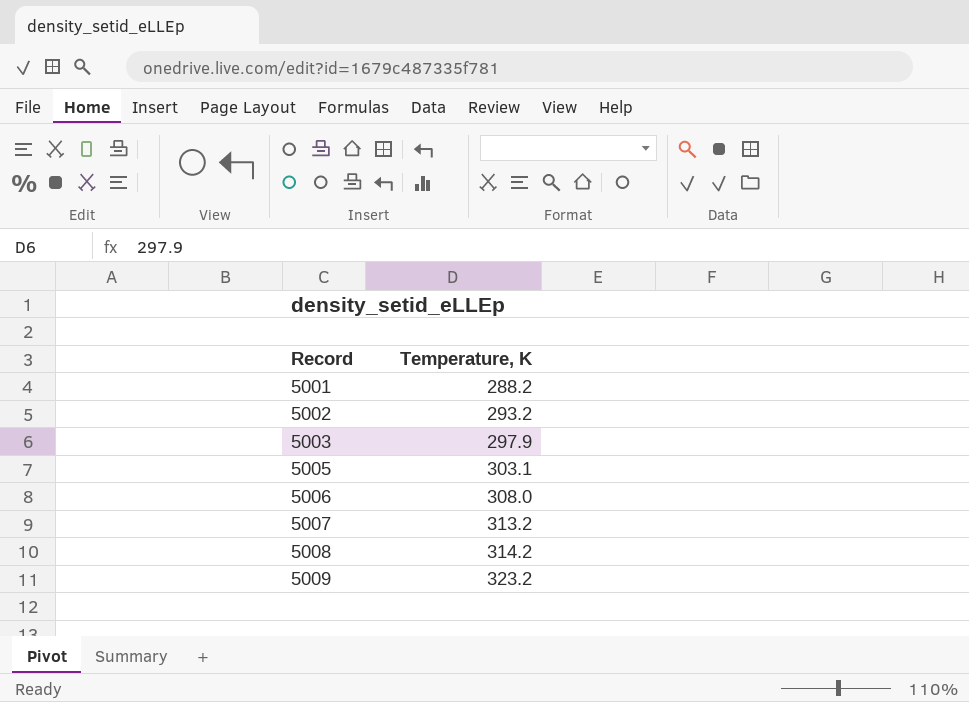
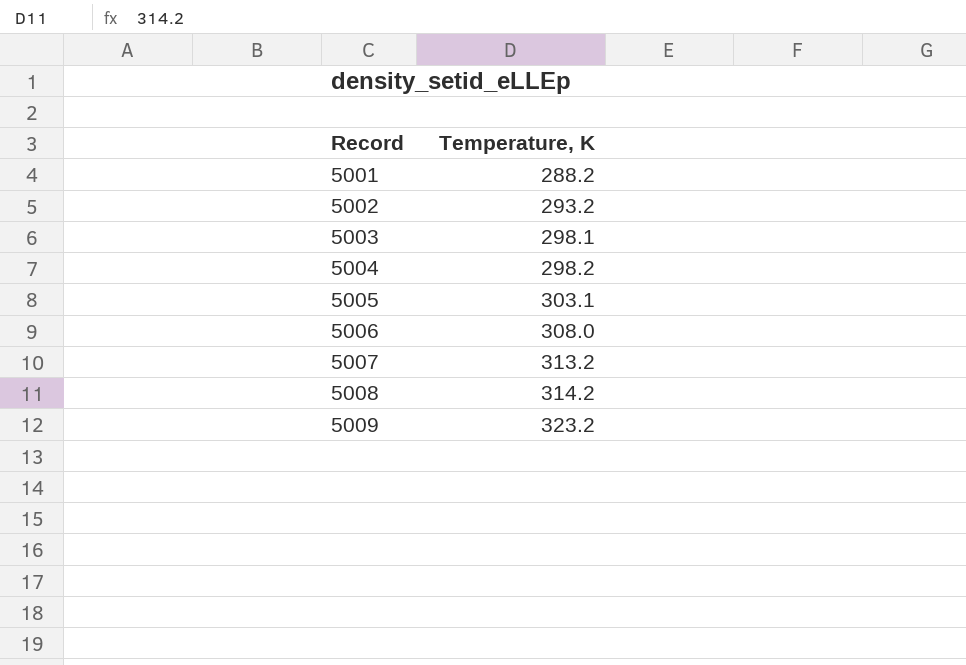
5003 | Temperature, K: 297.9 -> 298.1
row 5004: none -> 298.2

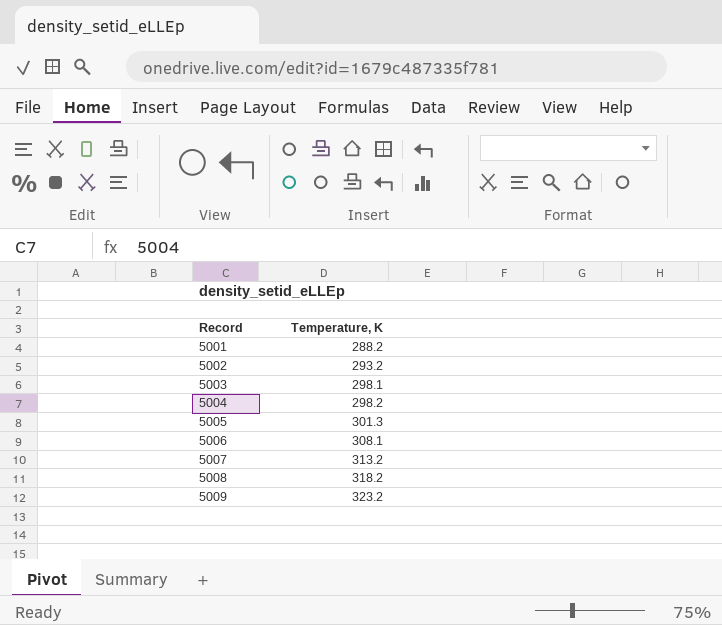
5005 | Temperature, K: 303.1 -> 301.3
5006 | Temperature, K: 308.0 -> 308.1
5008 | Temperature, K: 314.2 -> 318.2

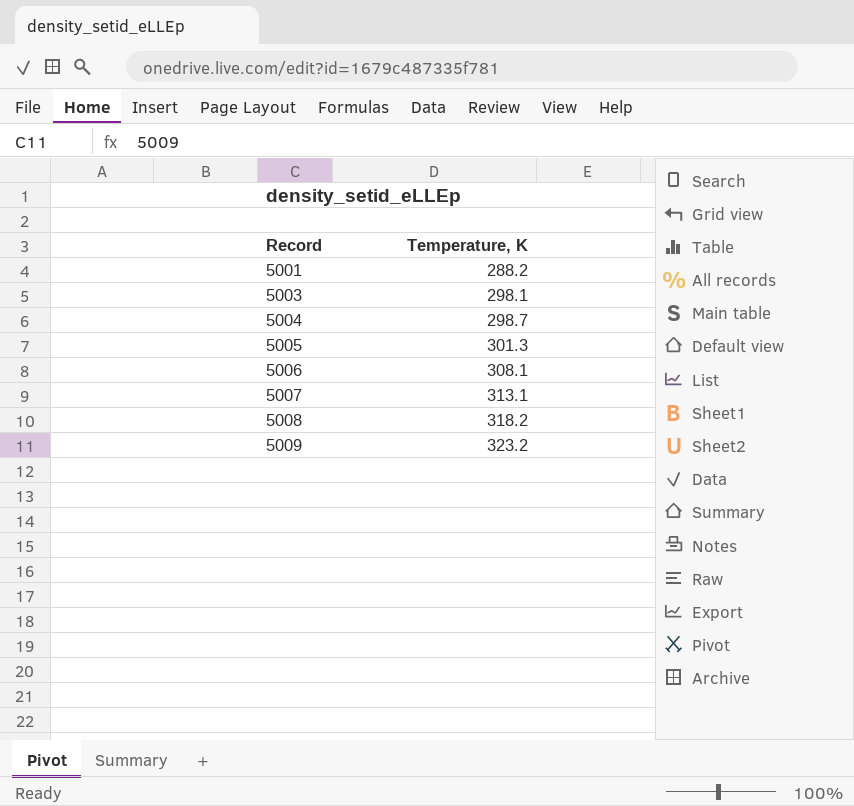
row 5002: 293.2 -> none
5004 | Temperature, K: 298.2 -> 298.7
5007 | Temperature, K: 313.2 -> 313.1

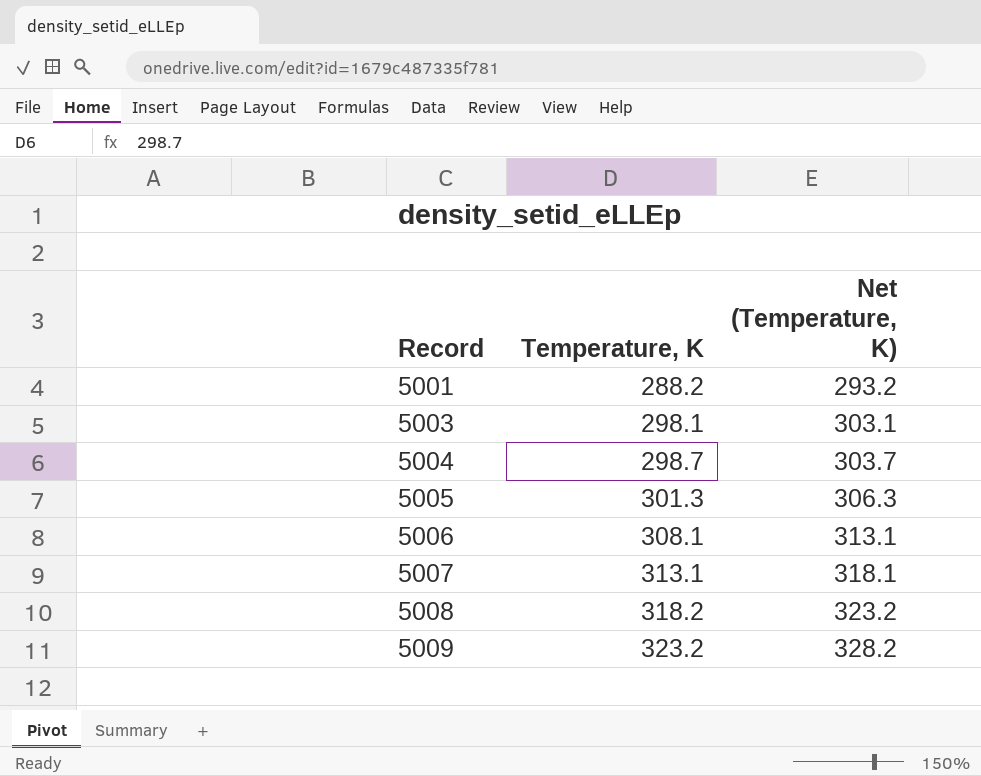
column Net (Temperature, K) | formula: none -> [Temperature, K] + 5

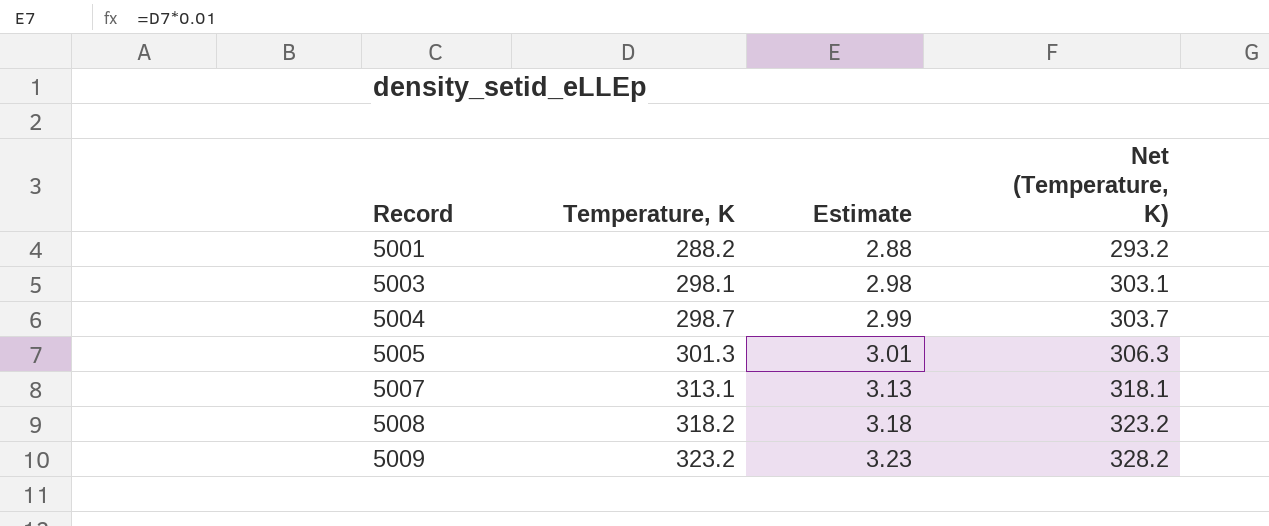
column Estimate | formula: none -> [Temperature, K] * 0.01
row 5006: 308.1 | 313.1 -> none

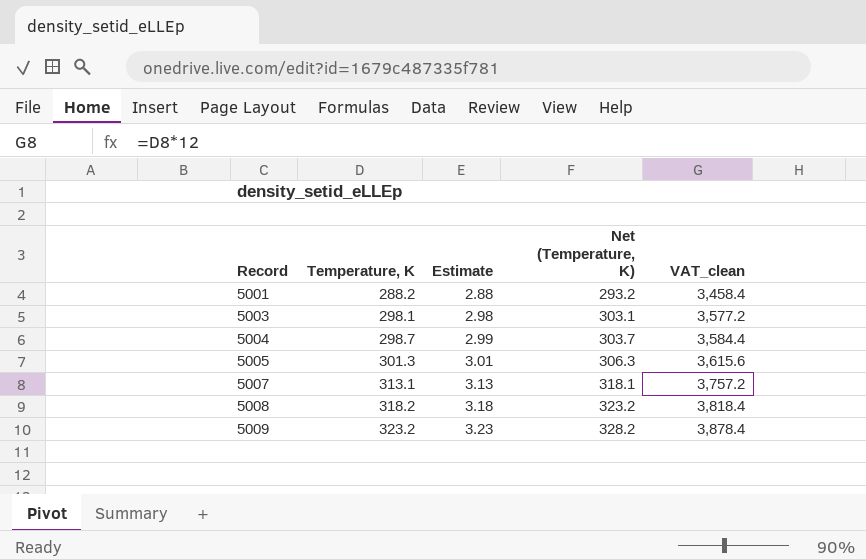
column VAT_clean | formula: none -> [Temperature, K] * 12

